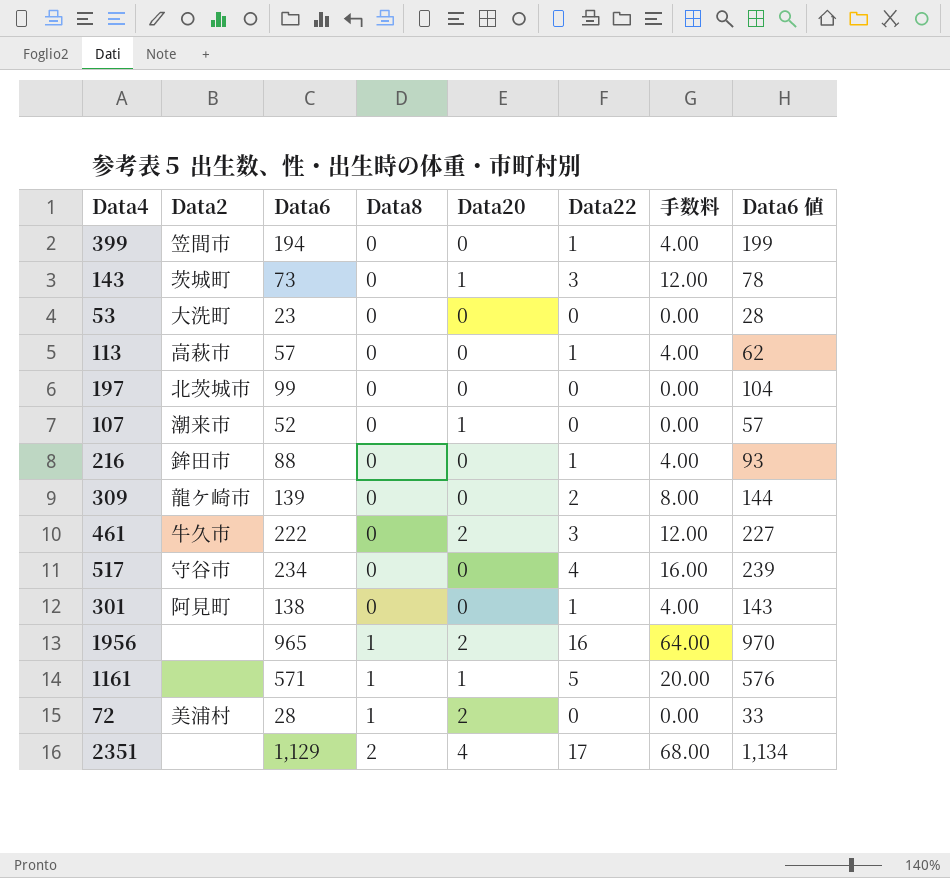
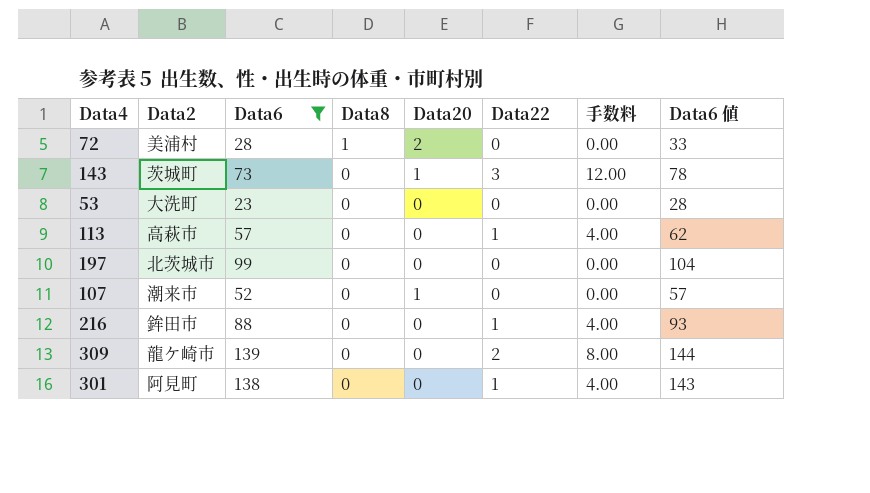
filter: none -> Data6 <= 139
row order: Data8 ascending -> Data8 descending

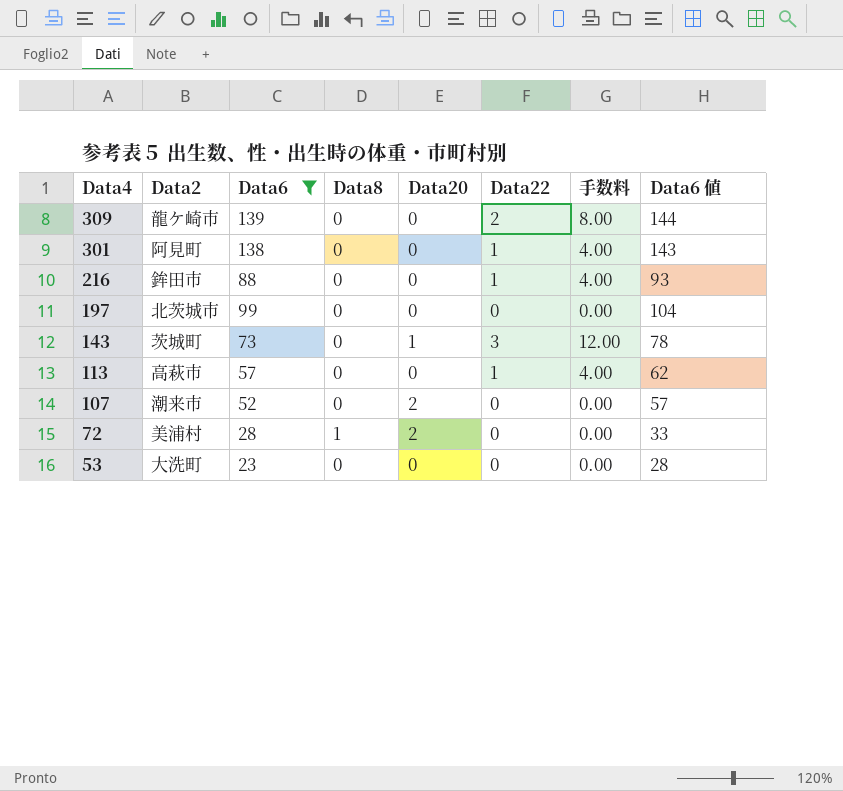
row order: Data8 descending -> Data4 descending
107 | Data20: 1 -> 2

